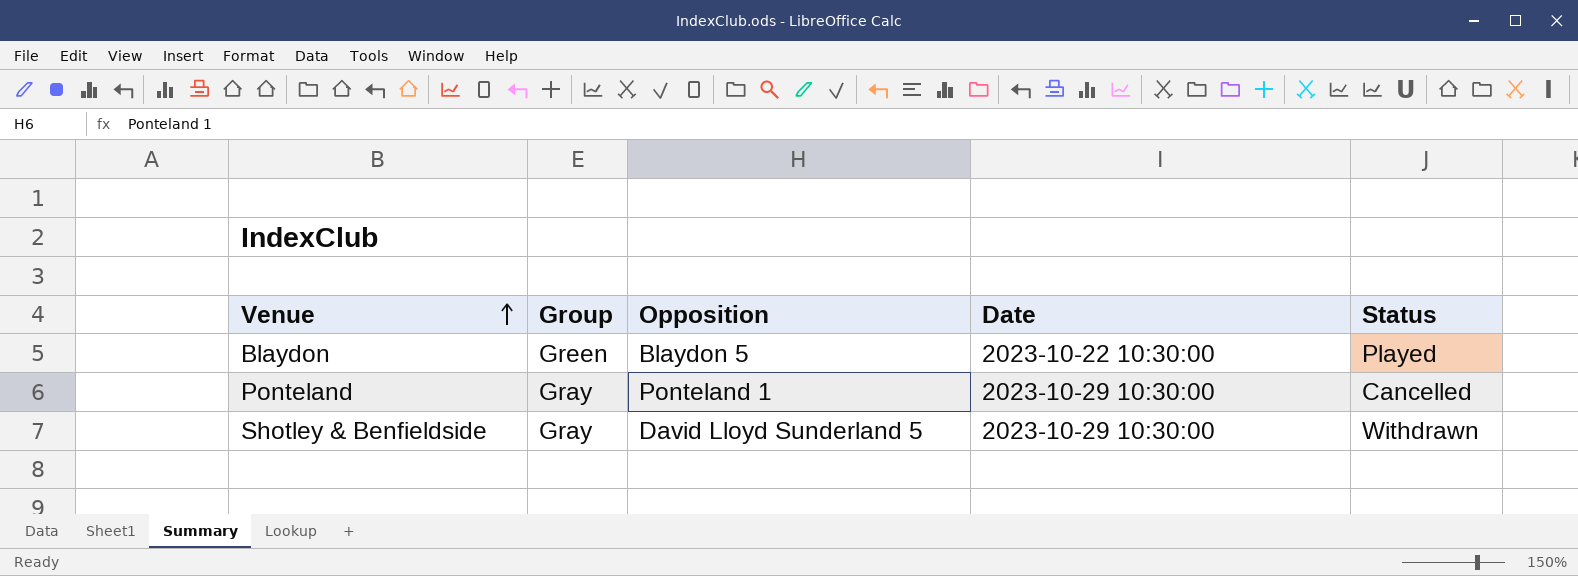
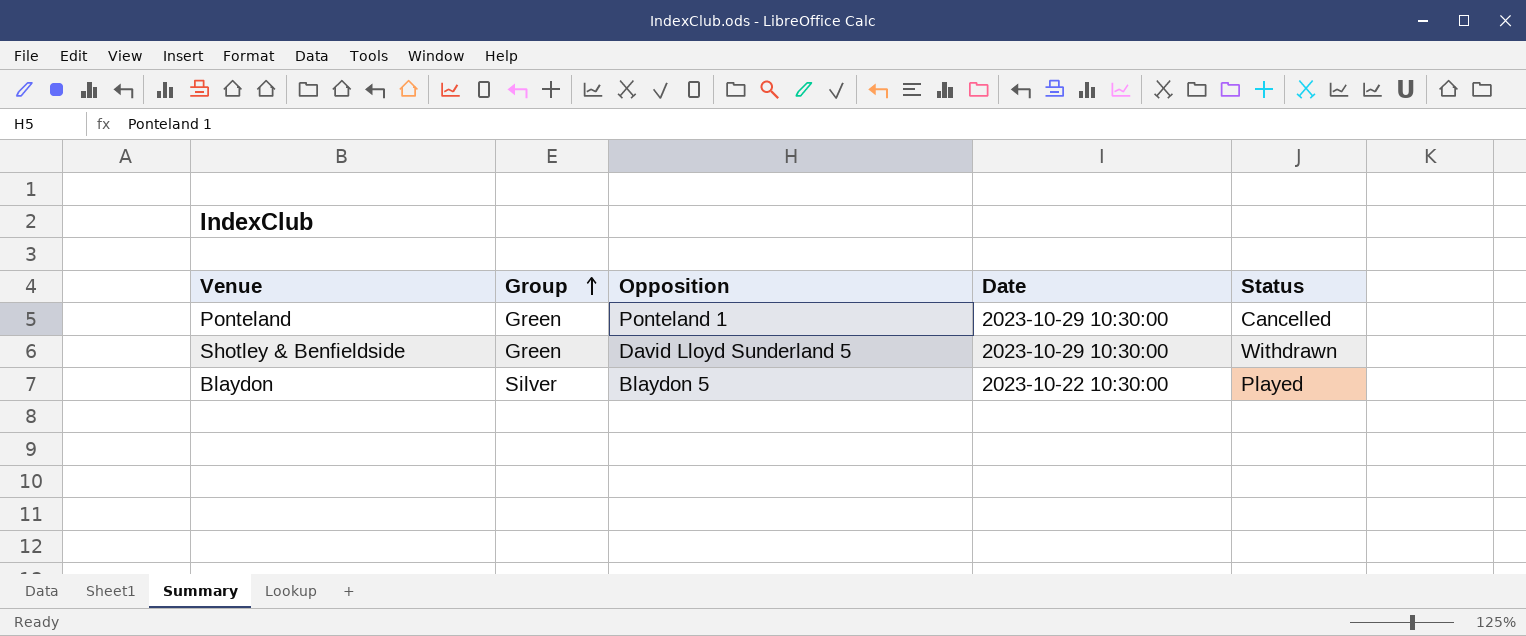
row order: Venue ascending -> Group ascending
Ponteland | Group: Gray -> Green
Shotley & Benfieldside | Group: Gray -> Green
Blaydon | Group: Green -> Silver

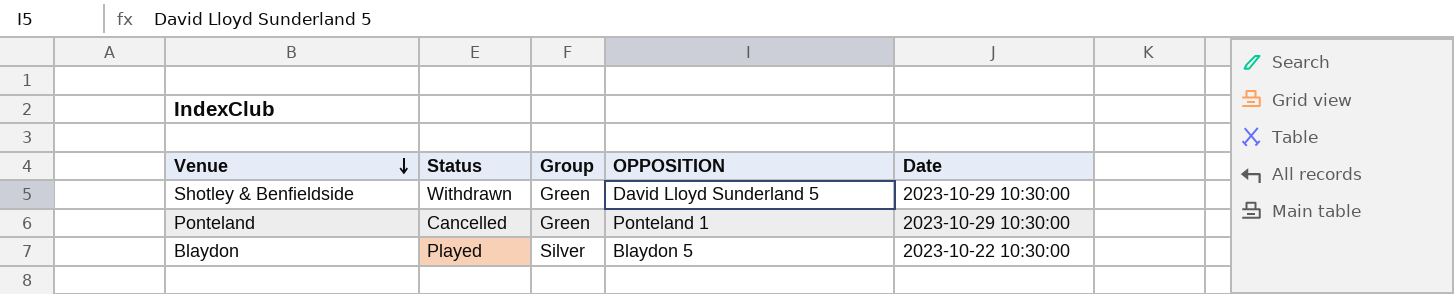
row order: Group ascending -> Venue descending
column Status | position: 5 -> 2
column name: Opposition -> OPPOSITION

